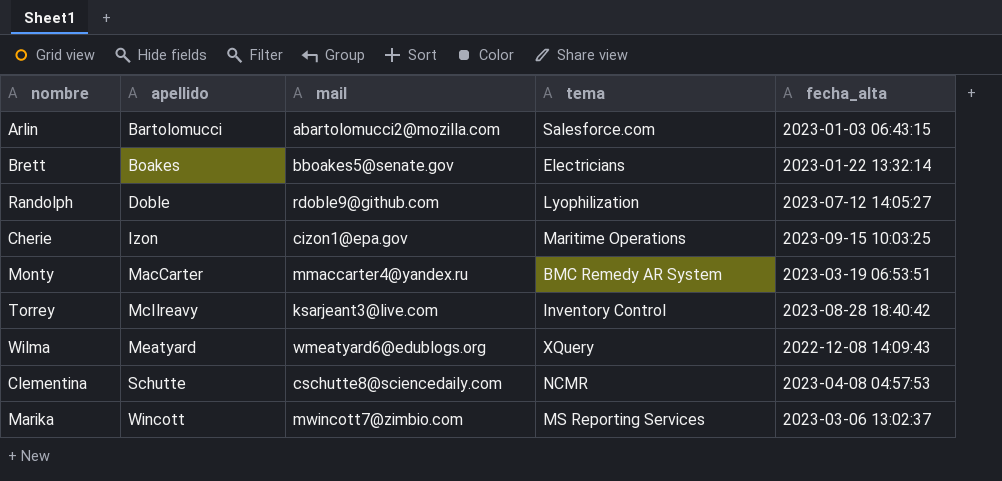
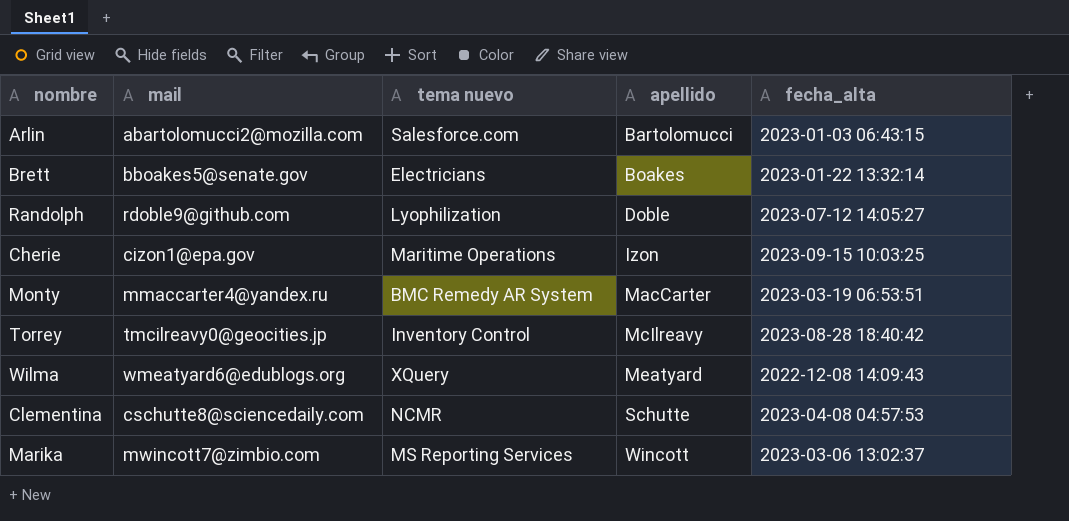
column name: tema -> tema nuevo
column apellido | position: 2 -> 4
Torrey | mail: ksarjeant3@live.com -> tmcilreavy0@geocities.jp

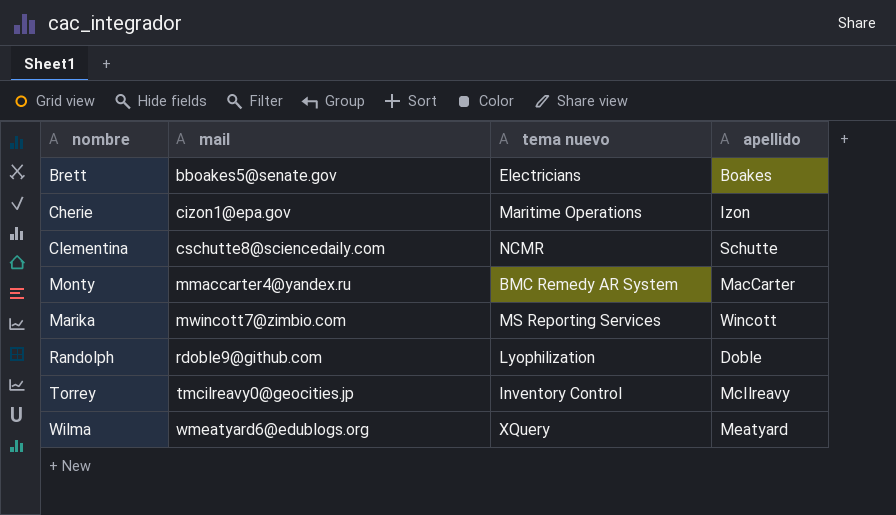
row order: apellido ascending -> mail ascending
column fecha_alta | position: 5 -> none
row Arlin: abartolomucci2@mozilla.com | Salesforce.com | Bartolomucci | 2023-01-03 06:43:15 -> none

